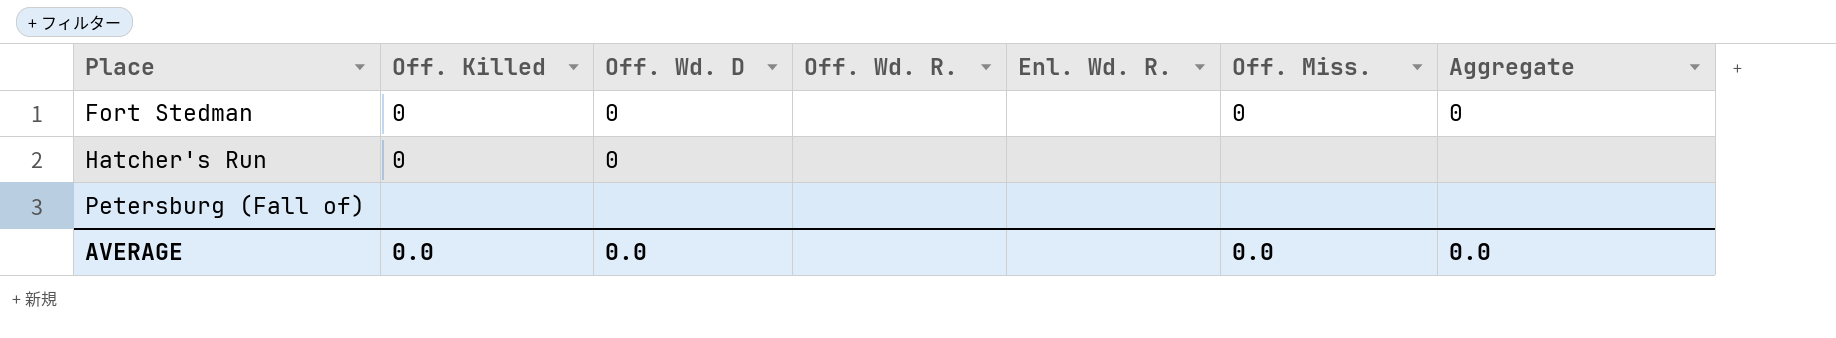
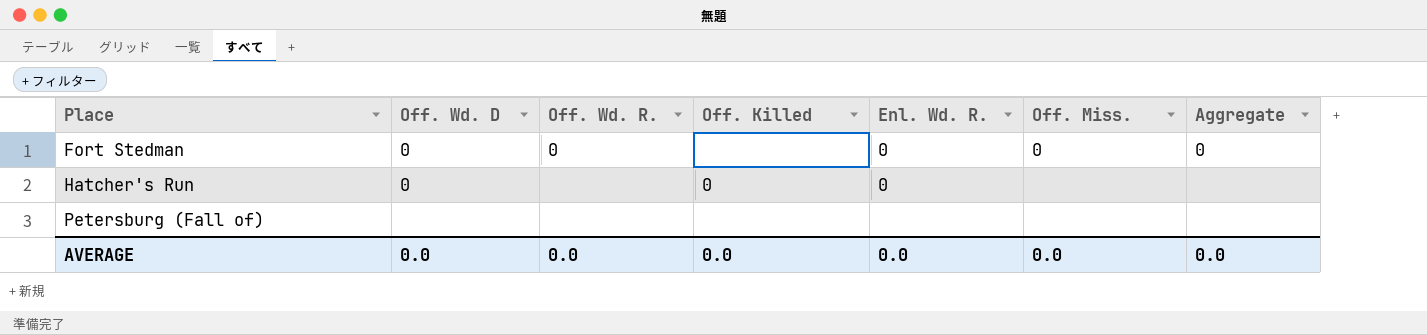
column Off. Killed | position: 2 -> 4
Fort Stedman | Off. Wd. R.: none -> 0
Fort Stedman | Off. Killed: 0 -> none
Fort Stedman | Enl. Wd. R.: none -> 0
Hatcher's Run | Enl. Wd. R.: none -> 0
AVERAGE | Off. Wd. R.: none -> 0.0
AVERAGE | Enl. Wd. R.: none -> 0.0

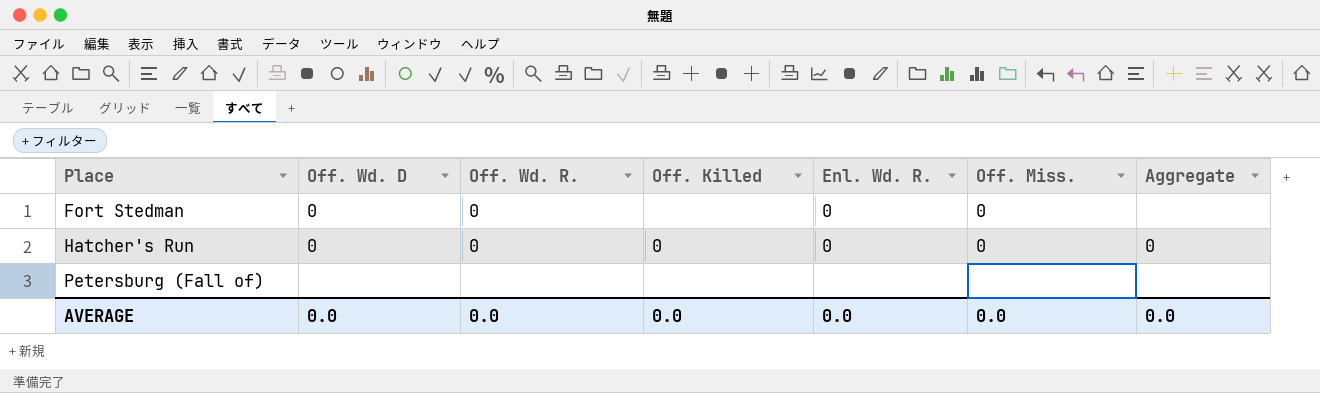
Fort Stedman | Aggregate: 0 -> none
Hatcher's Run | Off. Wd. R.: none -> 0
Hatcher's Run | Off. Miss.: none -> 0
Hatcher's Run | Aggregate: none -> 0

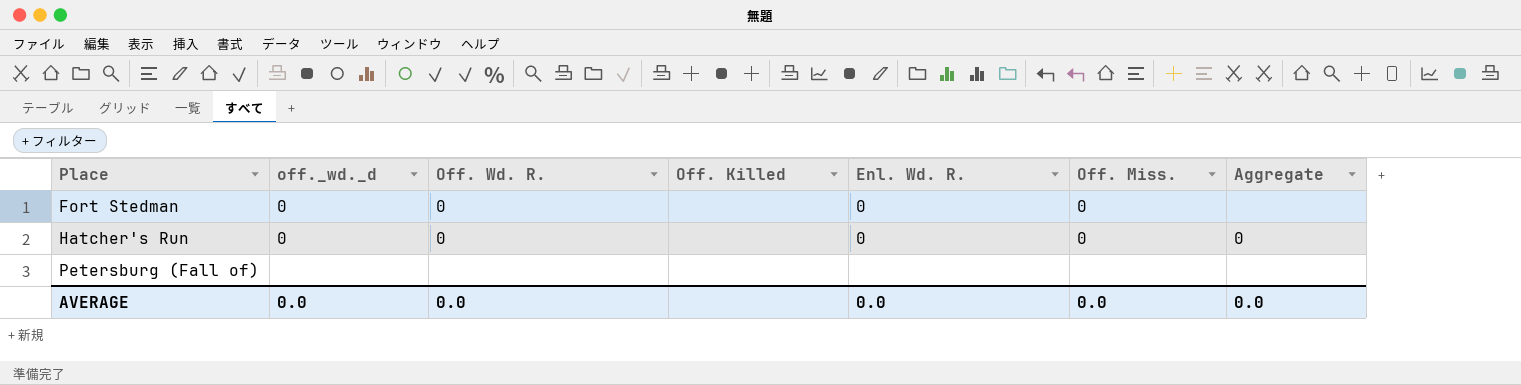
column name: Off. Wd. D -> off._wd._d
Hatcher's Run | Off. Killed: 0 -> none
AVERAGE | Off. Killed: 0.0 -> none

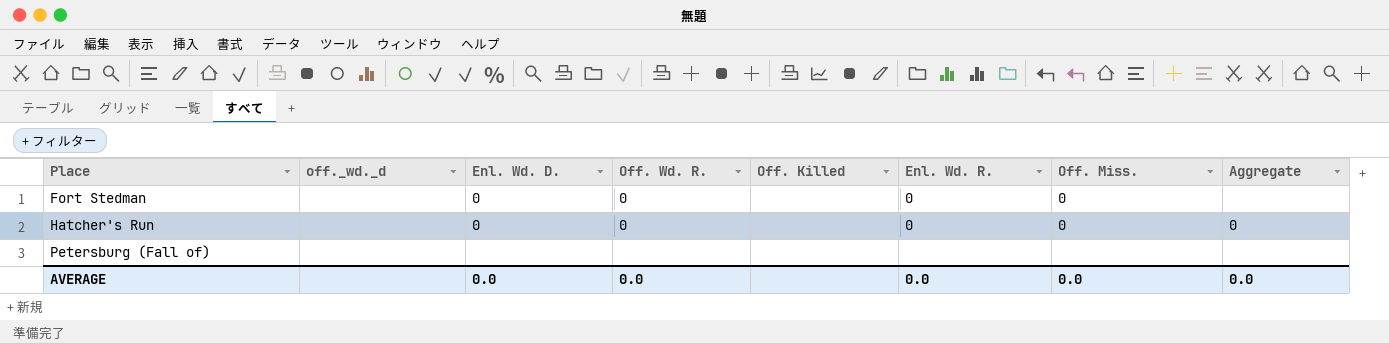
column Enl. Wd. D. | position: none -> 3
Fort Stedman | off._wd._d: 0 -> none
Hatcher's Run | off._wd._d: 0 -> none
AVERAGE | off._wd._d: 0.0 -> none

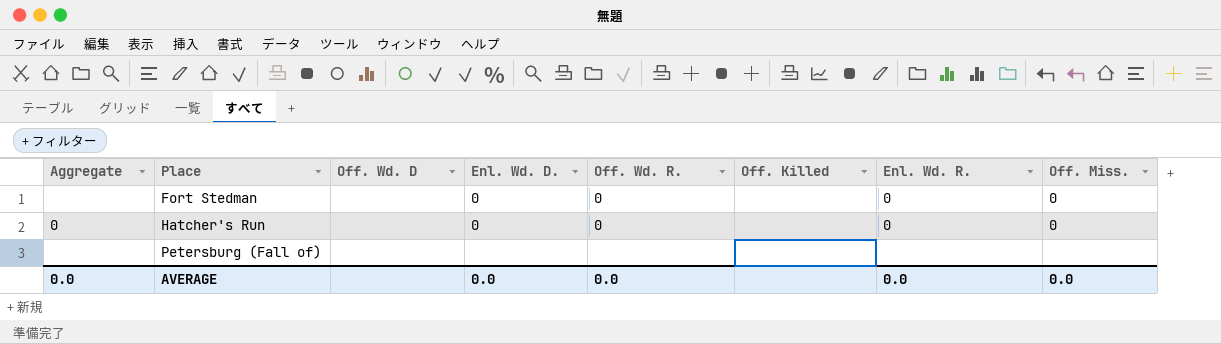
column Aggregate | position: 8 -> 1
column name: off._wd._d -> Off. Wd. D

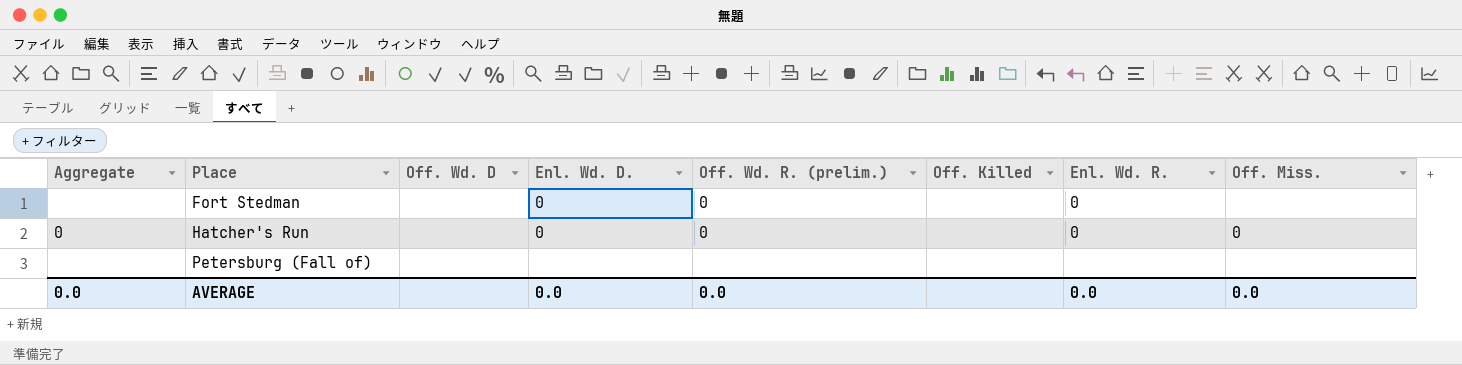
column name: Off. Wd. R. -> Off. Wd. R. (prelim.)
Fort Stedman | Off. Miss.: 0 -> none

